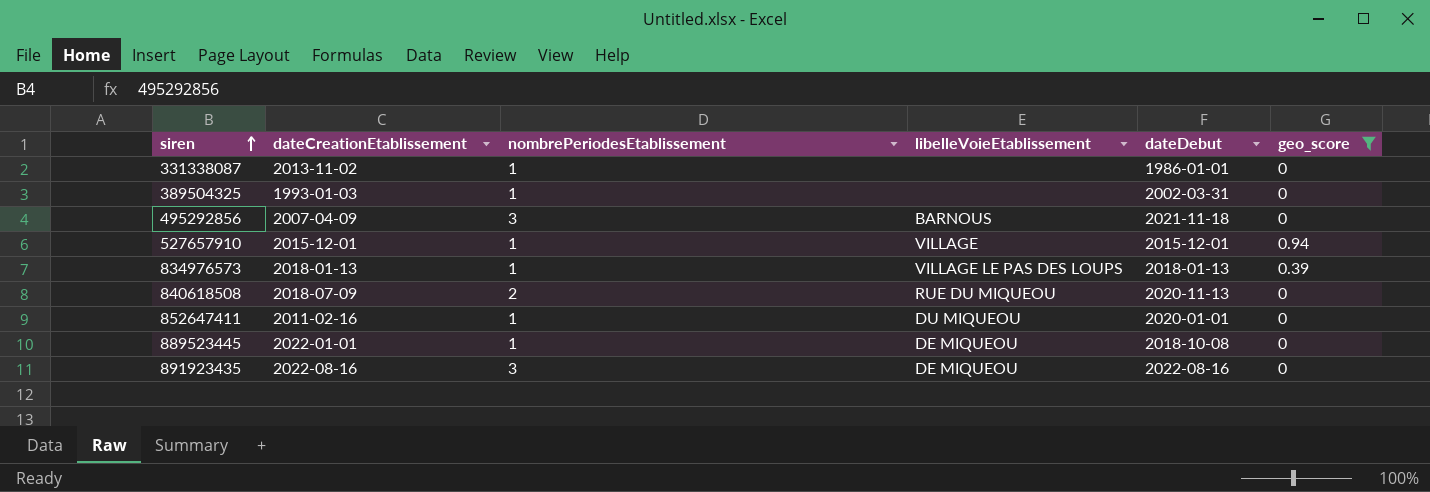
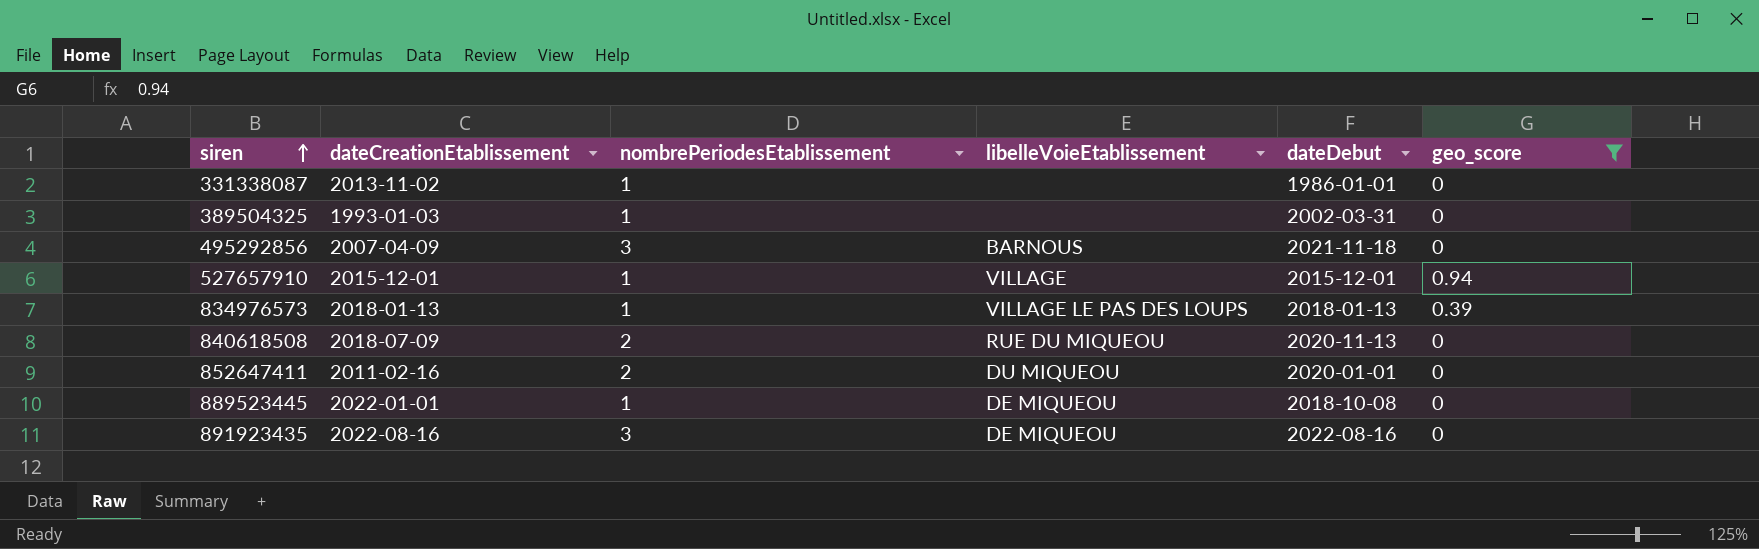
852647411 | nombrePeriodesEtablissement: 1 -> 2

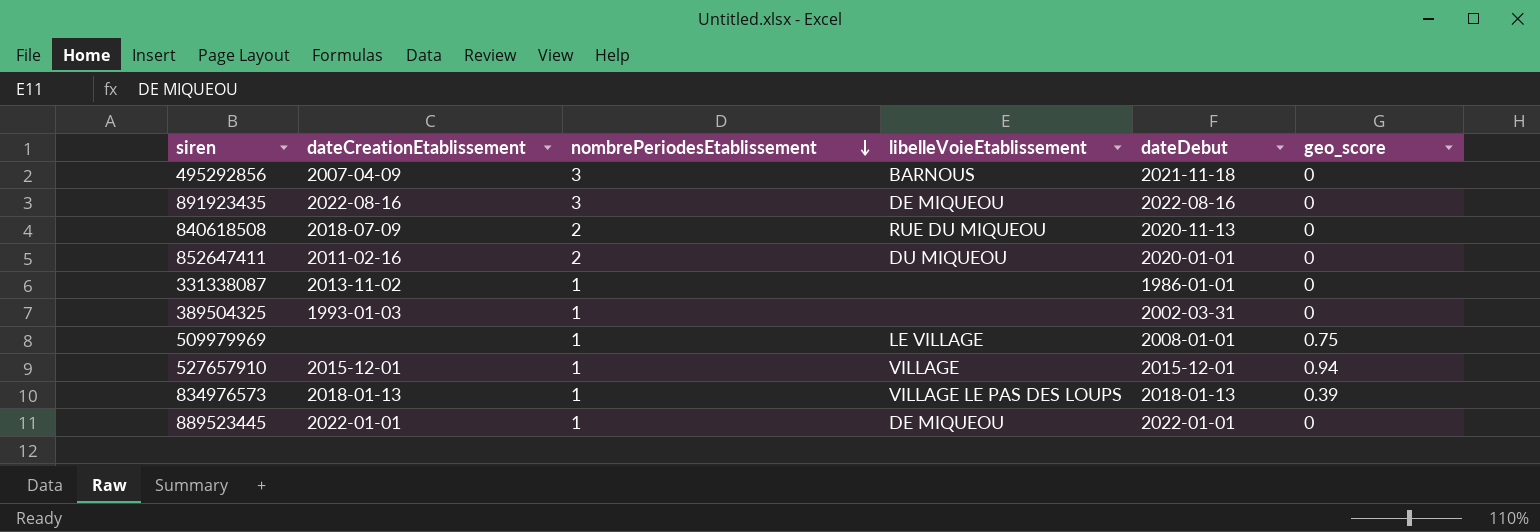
filter: geo_score != 0.75 -> none
row order: siren ascending -> nombrePeriodesEtablissement descending
889523445 | dateDebut: 2018-10-08 -> 2022-01-01

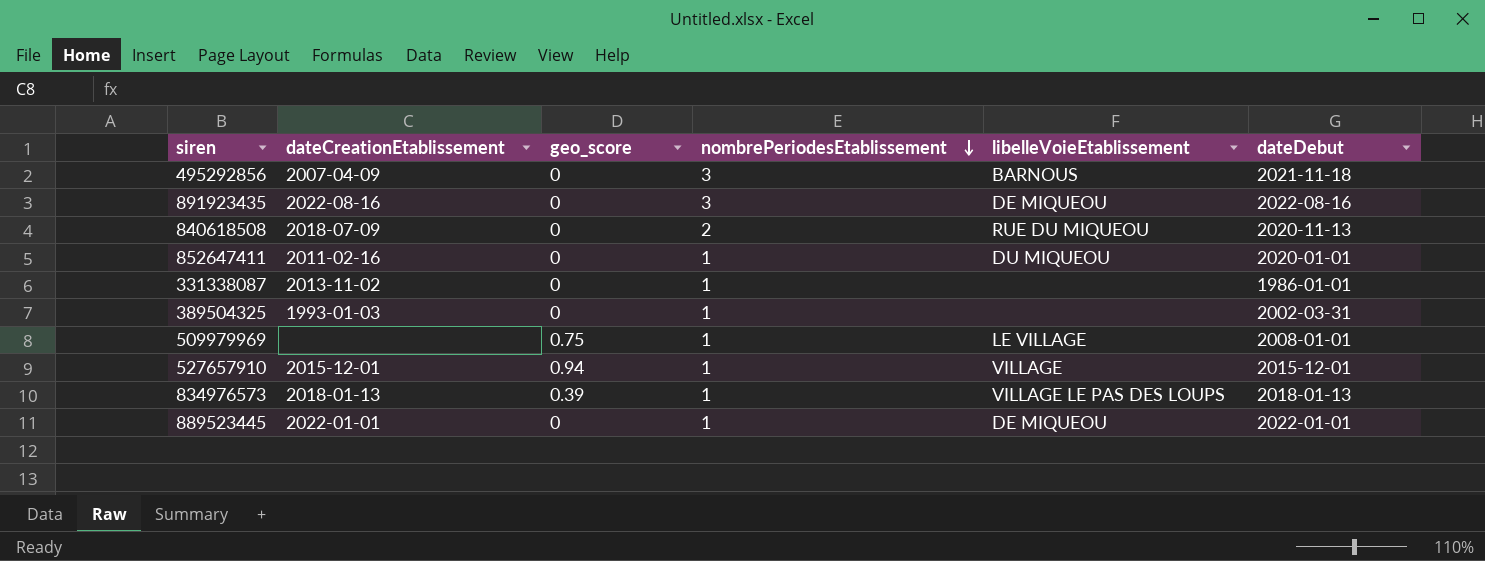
column geo_score | position: 6 -> 3
852647411 | nombrePeriodesEtablissement: 2 -> 1

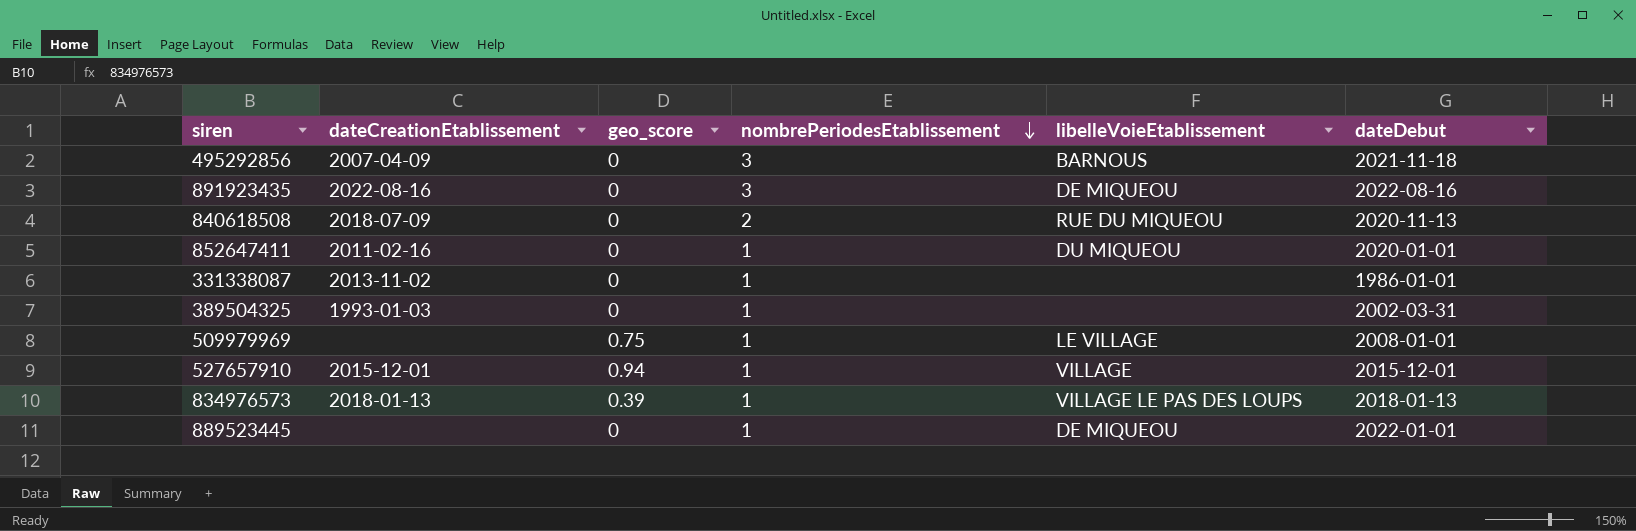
889523445 | dateCreationEtablissement: 2022-01-01 -> none

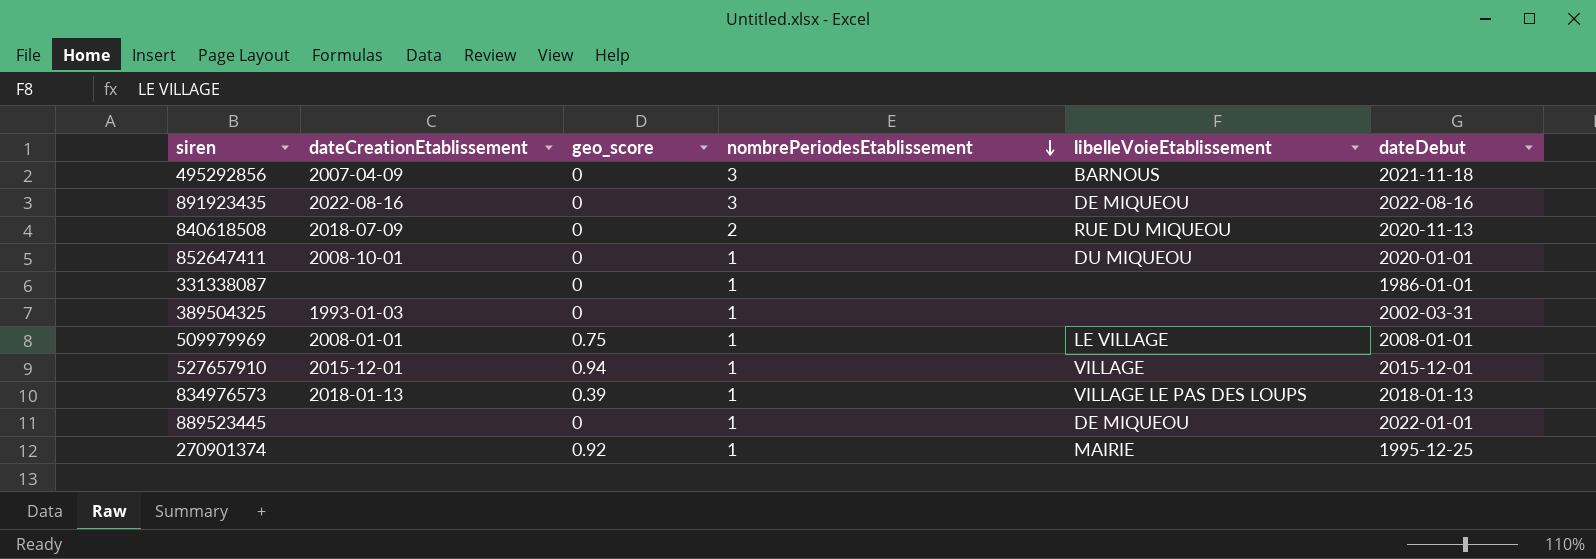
852647411 | dateCreationEtablissement: 2011-02-16 -> 2008-10-01
331338087 | dateCreationEtablissement: 2013-11-02 -> none
509979969 | dateCreationEtablissement: none -> 2008-01-01
row 270901374: none -> none | 0.92 | 1 | MAIRIE | 1995-12-25

